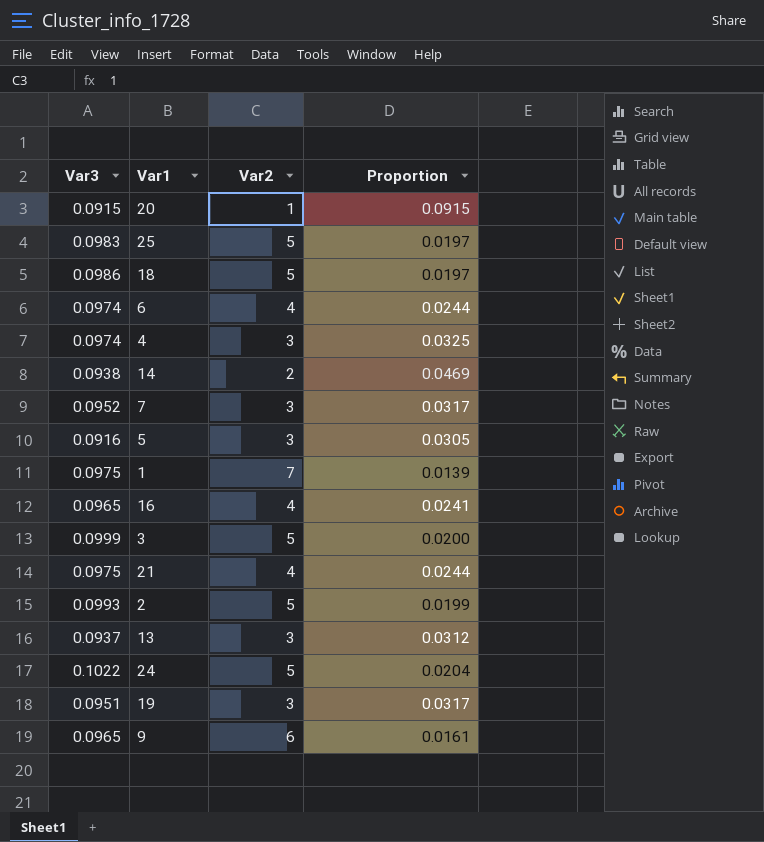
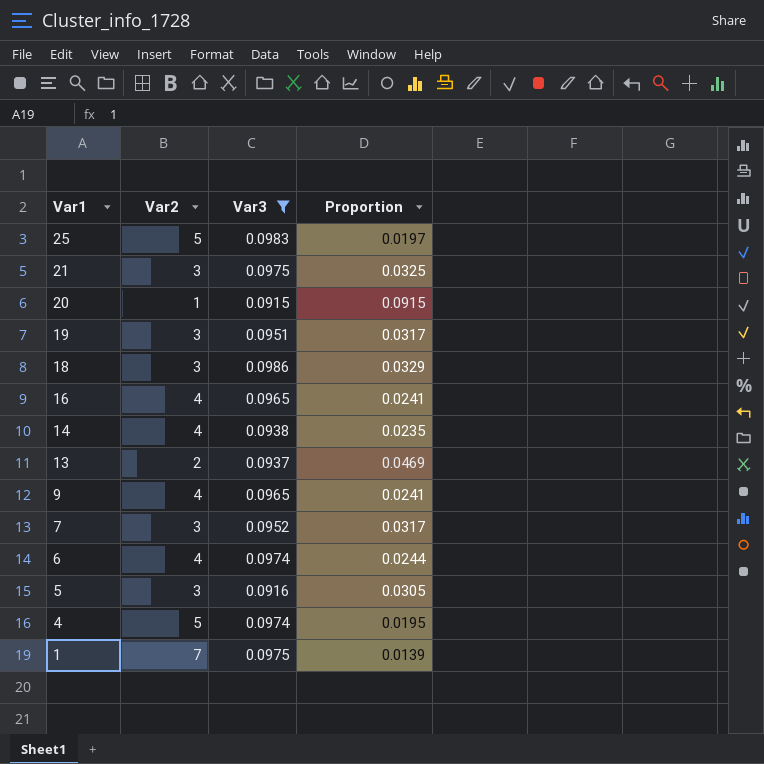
filter: none -> Var3 <= 0.0986
row order: none -> Var1 descending
column Var3 | position: 1 -> 3
21 | Var2: 4 -> 3
21 | Proportion: 0.0244 -> 0.0325
18 | Var2: 5 -> 3
18 | Proportion: 0.0197 -> 0.0329
14 | Var2: 2 -> 4
14 | Proportion: 0.0469 -> 0.0235
13 | Var2: 3 -> 2
13 | Proportion: 0.0312 -> 0.0469
9 | Var2: 6 -> 4
9 | Proportion: 0.0161 -> 0.0241
4 | Var2: 3 -> 5
4 | Proportion: 0.0325 -> 0.0195

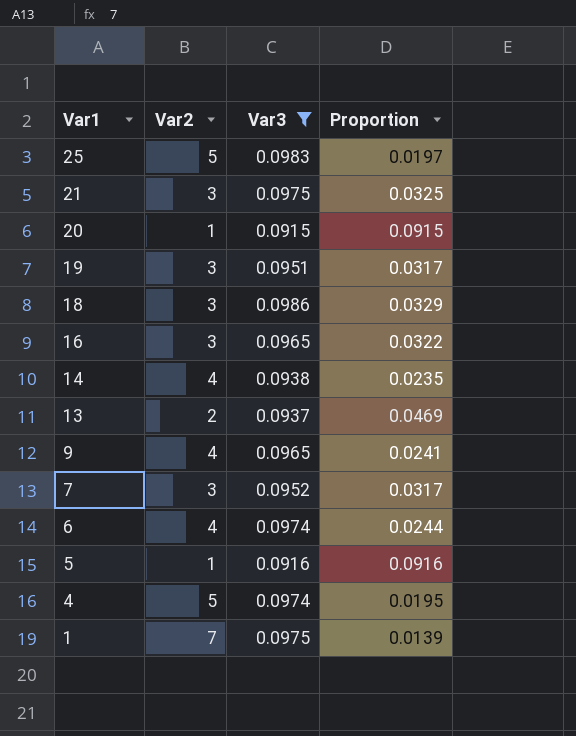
16 | Var2: 4 -> 3
16 | Proportion: 0.0241 -> 0.0322
5 | Var2: 3 -> 1
5 | Proportion: 0.0305 -> 0.0916

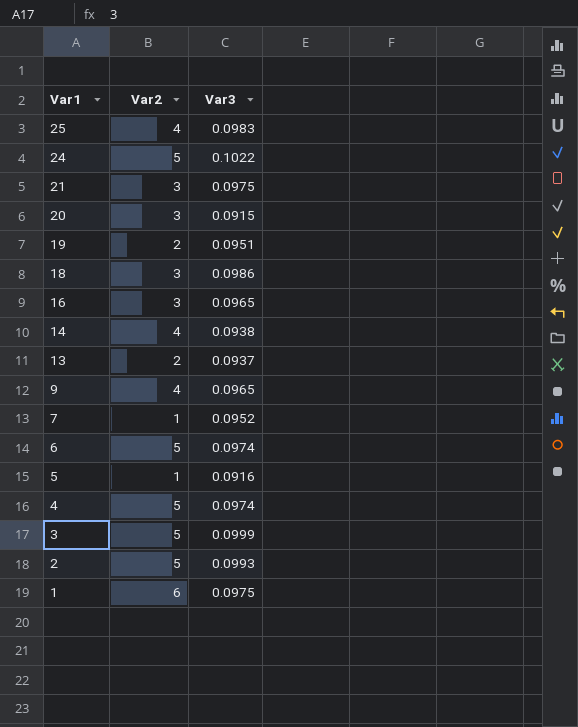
filter: Var3 <= 0.0986 -> none
column Proportion | formula: [Var3] / [Var2] -> none
25 | Var2: 5 -> 4
20 | Var2: 1 -> 3
19 | Var2: 3 -> 2
7 | Var2: 3 -> 1
6 | Var2: 4 -> 5
1 | Var2: 7 -> 6

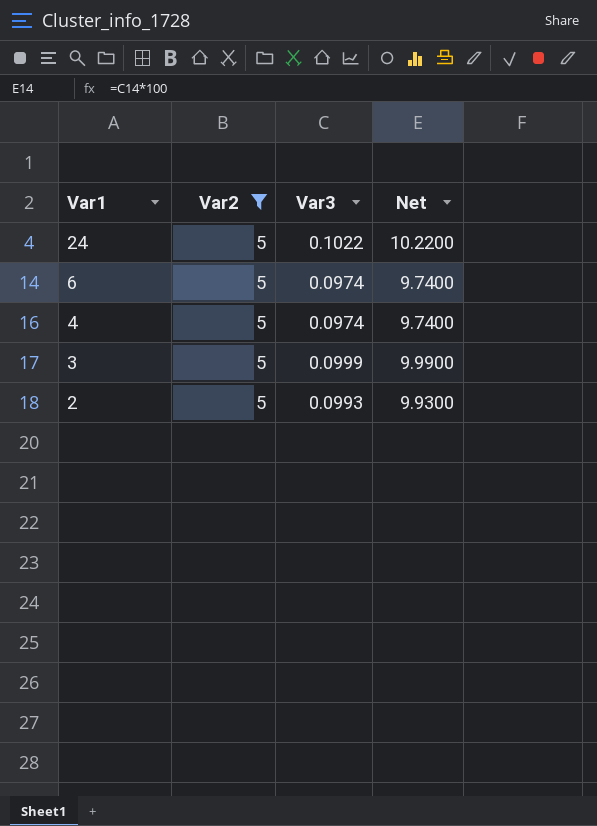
filter: none -> Var2 = 5
column Net | formula: none -> [Var3] * 100

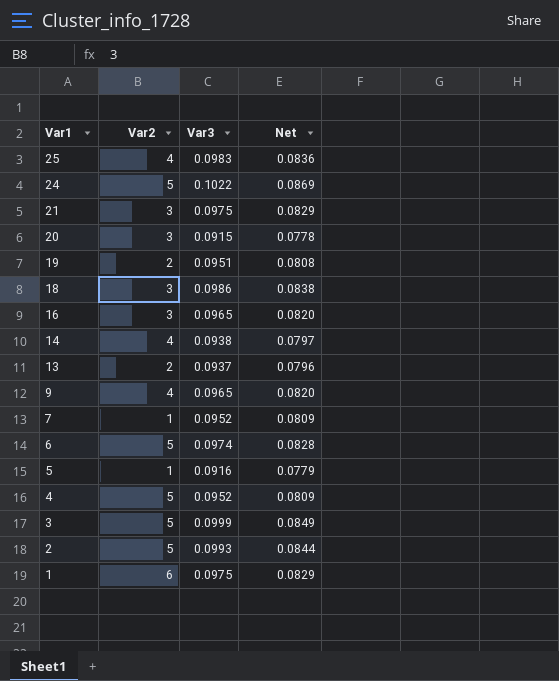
filter: Var2 = 5 -> none
column Net | formula: [Var3] * 100 -> [Var3] * 0.85
4 | Var3: 0.0974 -> 0.0952

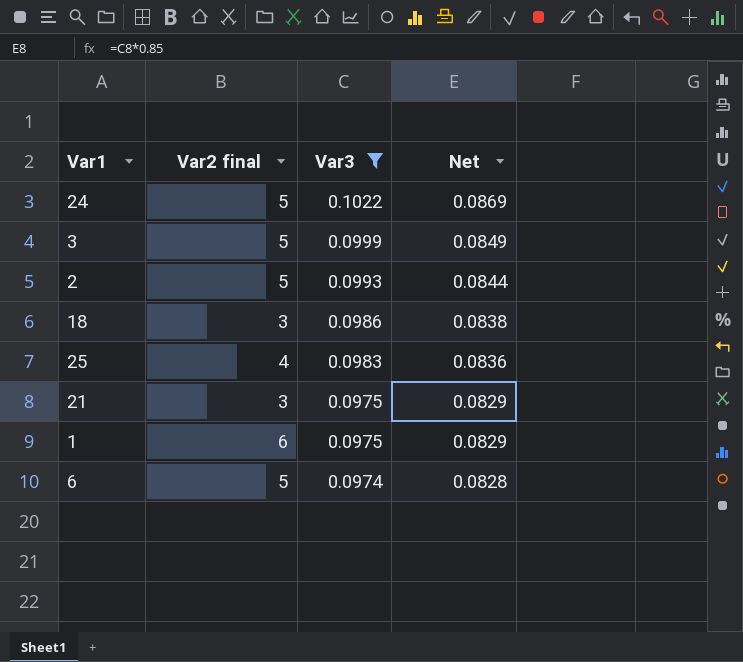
filter: none -> Var3 >= 0.0974
row order: Var1 descending -> Var3 descending
column name: Var2 -> Var2 final

